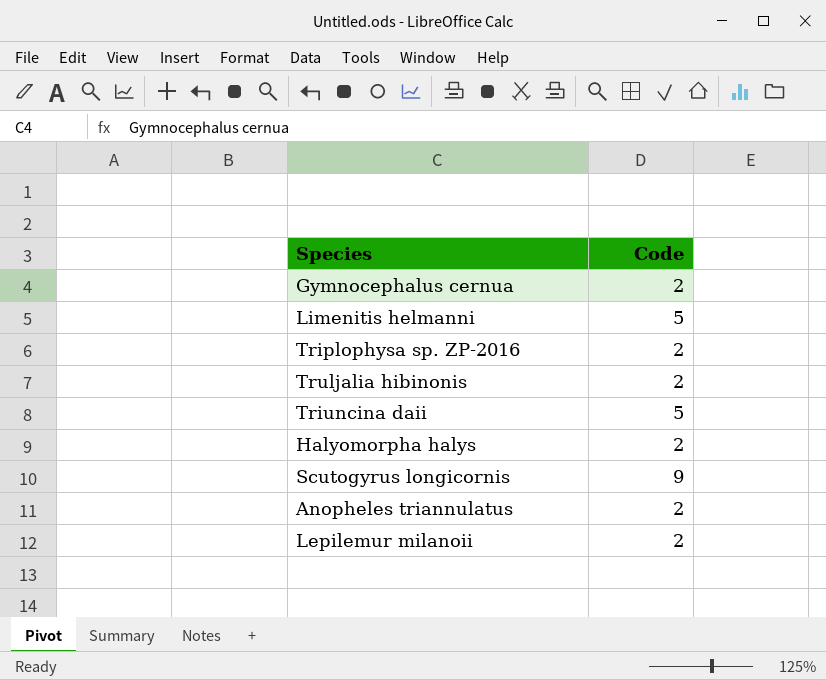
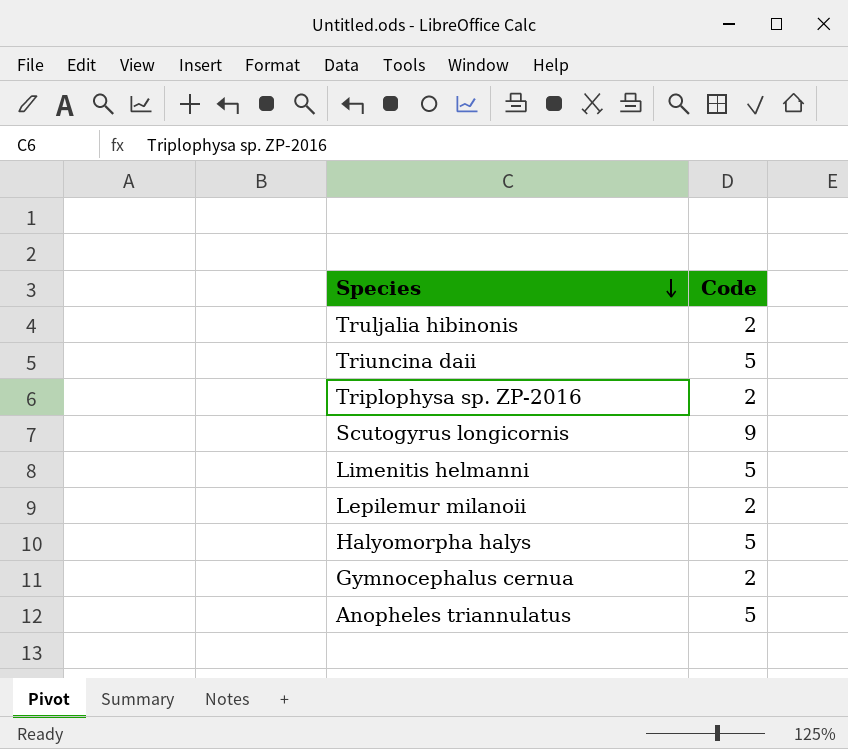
row order: none -> Species descending
Halyomorpha halys | Code: 2 -> 5
Anopheles triannulatus | Code: 2 -> 5

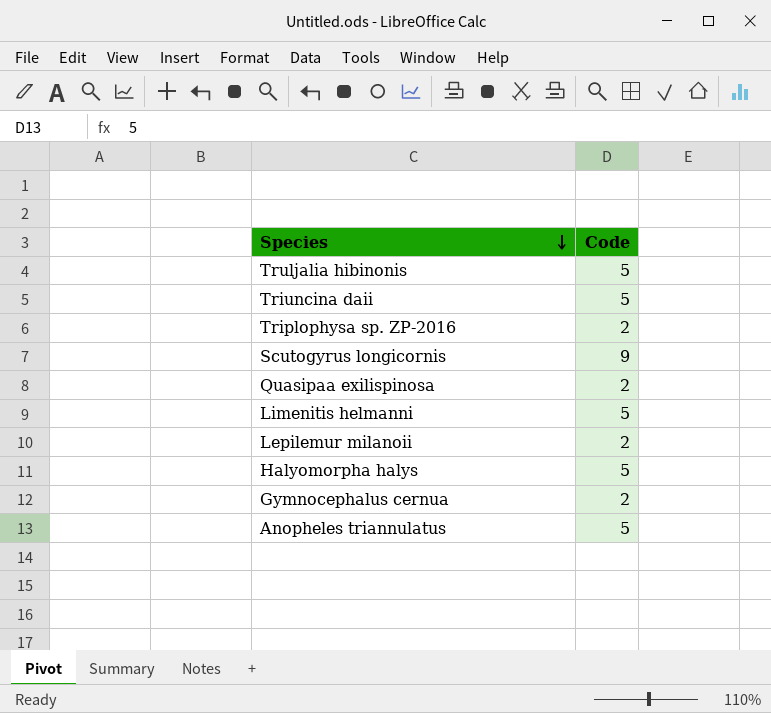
Truljalia hibinonis | Code: 2 -> 5
row Quasipaa exilispinosa: none -> 2

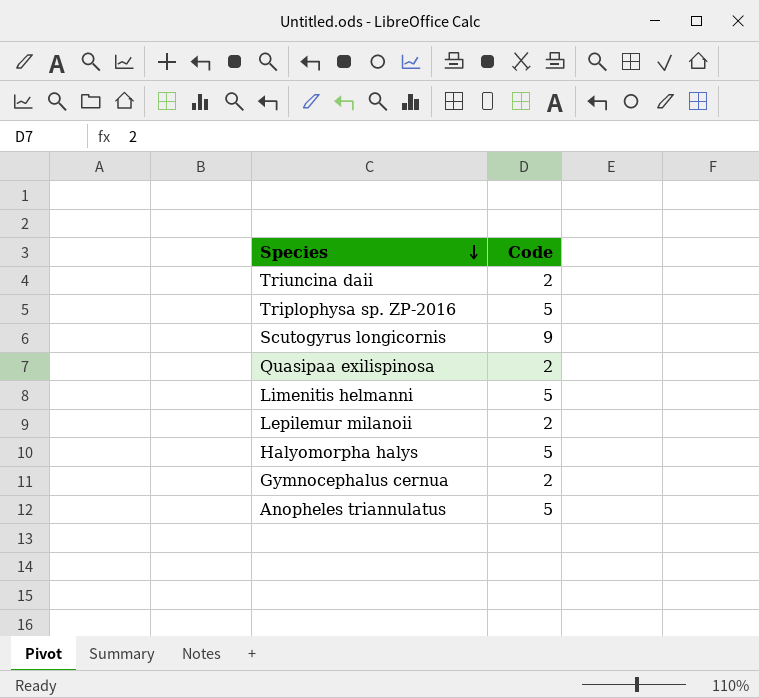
row Truljalia hibinonis: 5 -> none
Triuncina daii | Code: 5 -> 2
Triplophysa sp. ZP-2016 | Code: 2 -> 5

